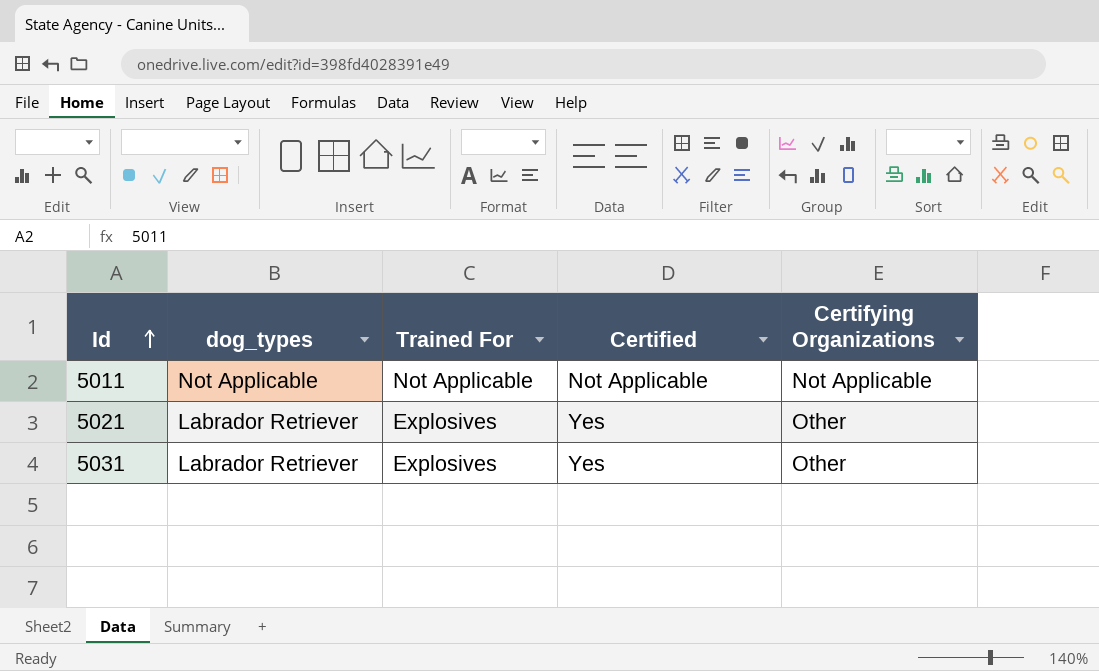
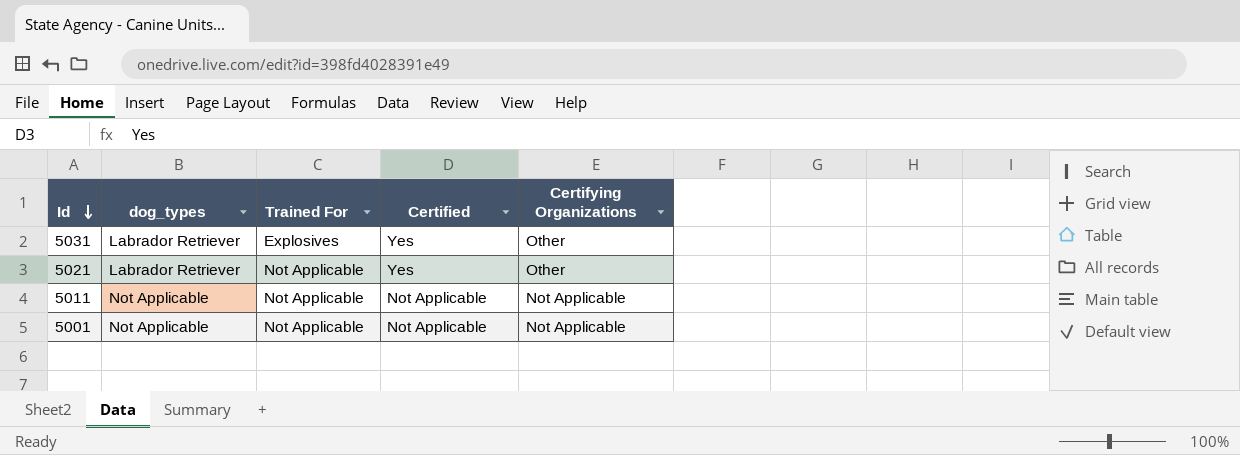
row order: Id ascending -> Id descending
5021 | Trained For: Explosives -> Not Applicable
row 5001: none -> Not Applicable | Not Applicable | Not Applicable | Not Applicable

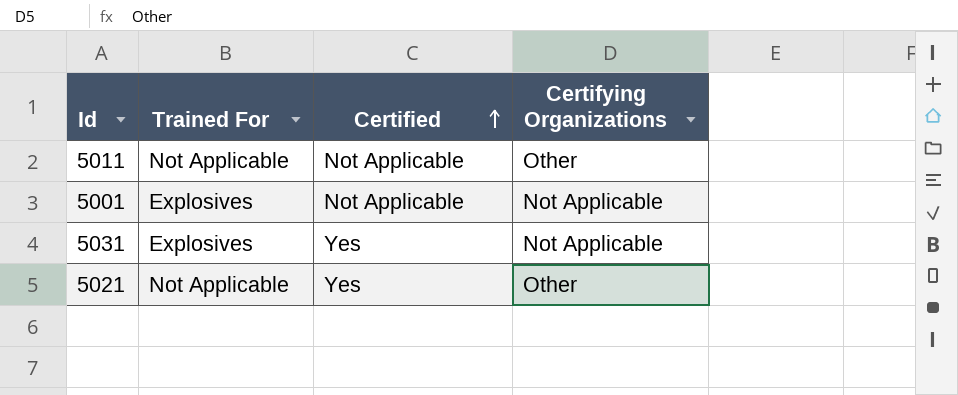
row order: Id descending -> Certified ascending
column dog_types | position: 2 -> none
5011 | Certifying Organizations: Not Applicable -> Other
5001 | Trained For: Not Applicable -> Explosives
5031 | Certifying Organizations: Other -> Not Applicable

